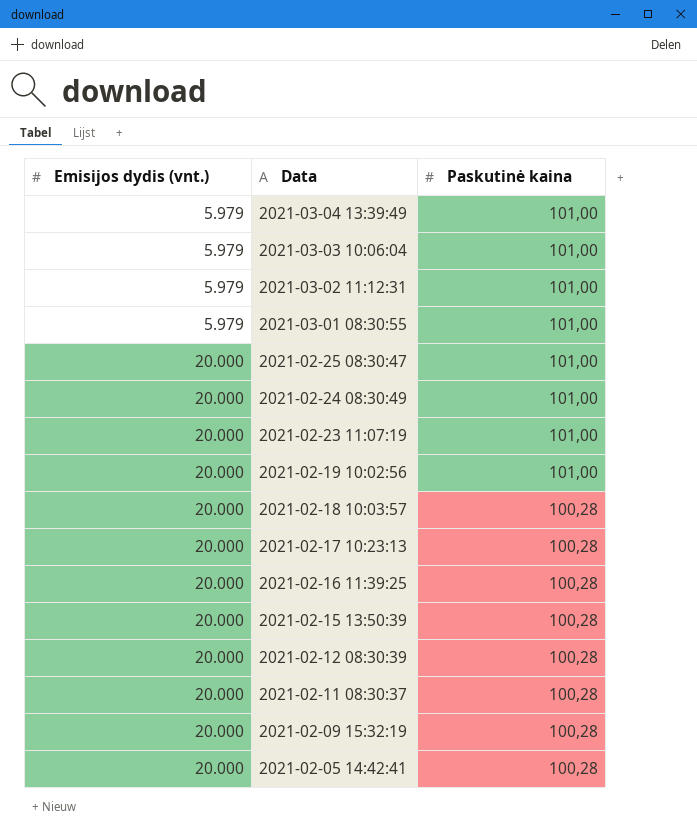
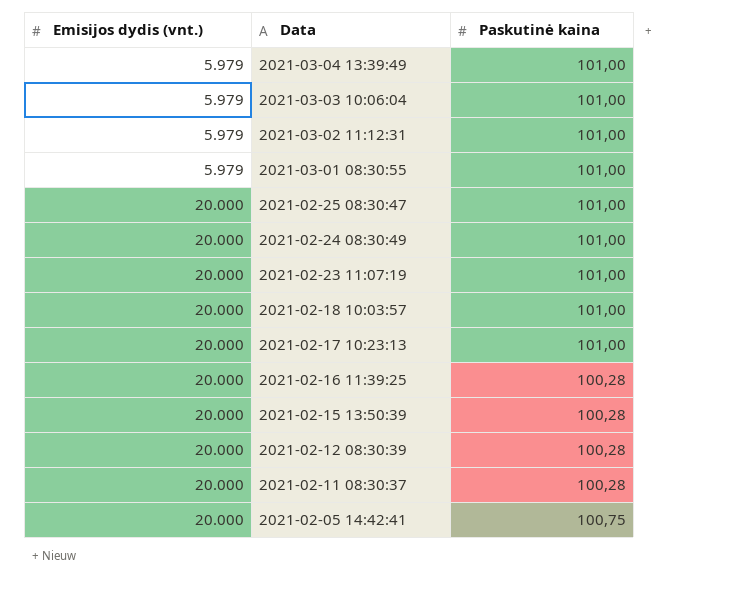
row 2021-02-19 10:02:56: 20.000 | 101,00 -> none
row 2021-02-09 15:32:19: 20.000 | 100,28 -> none
2021-02-18 10:03:57 | Paskutinė kaina: 100,28 -> 101,00
2021-02-17 10:23:13 | Paskutinė kaina: 100,28 -> 101,00
2021-02-05 14:42:41 | Paskutinė kaina: 100,28 -> 100,75

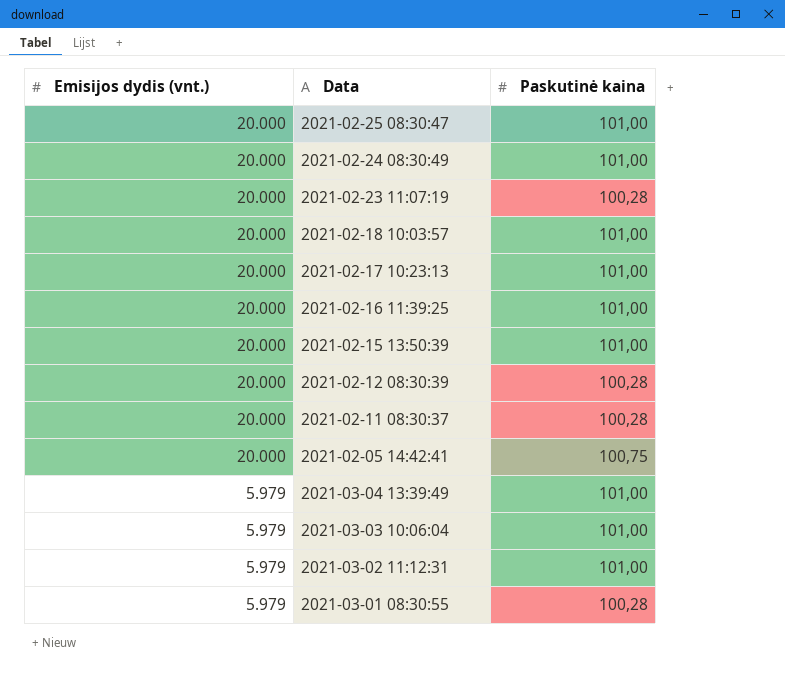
row order: Emisijos dydis (vnt.) ascending -> Emisijos dydis (vnt.) descending
2021-02-23 11:07:19 | Paskutinė kaina: 101,00 -> 100,28
2021-02-16 11:39:25 | Paskutinė kaina: 100,28 -> 101,00
2021-02-15 13:50:39 | Paskutinė kaina: 100,28 -> 101,00
2021-03-01 08:30:55 | Paskutinė kaina: 101,00 -> 100,28

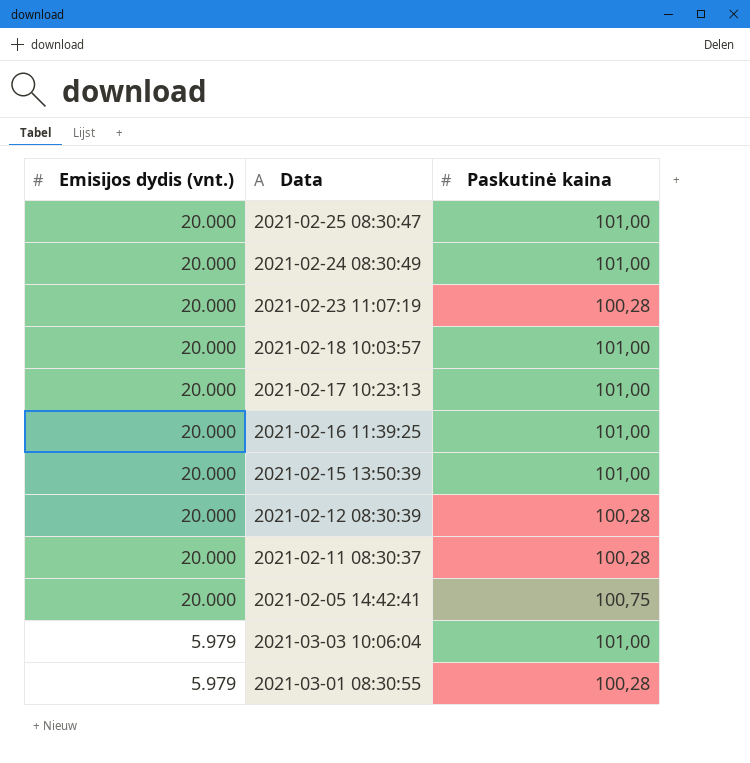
row 2021-03-04 13:39:49: 5.979 | 101,00 -> none
row 2021-03-02 11:12:31: 5.979 | 101,00 -> none

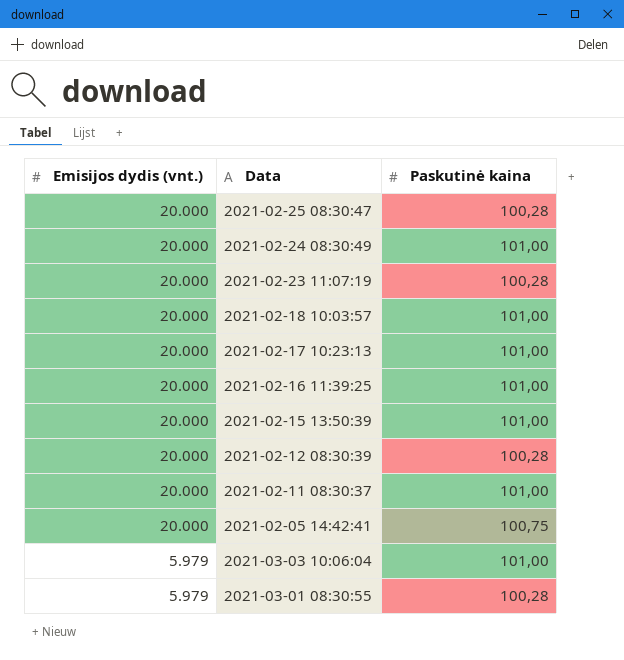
2021-02-25 08:30:47 | Paskutinė kaina: 101,00 -> 100,28
2021-02-11 08:30:37 | Paskutinė kaina: 100,28 -> 101,00

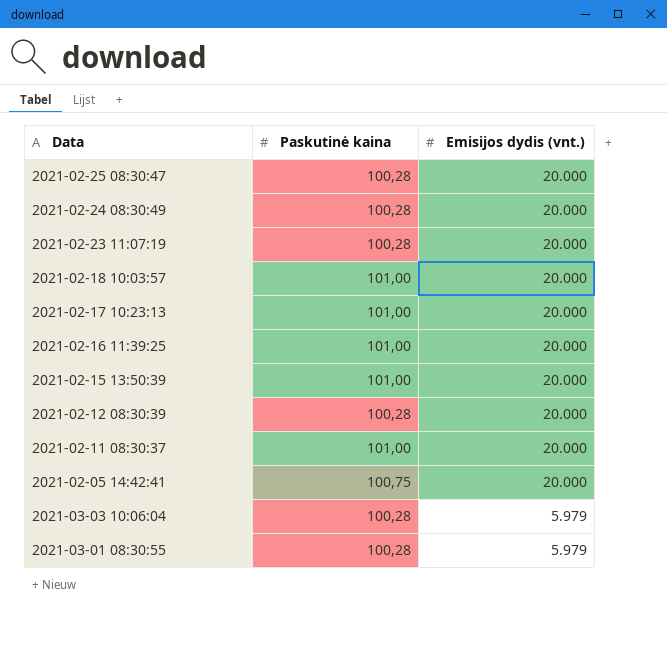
column Emisijos dydis (vnt.) | position: 1 -> 3
2021-02-24 08:30:49 | Paskutinė kaina: 101,00 -> 100,28
2021-03-03 10:06:04 | Paskutinė kaina: 101,00 -> 100,28

